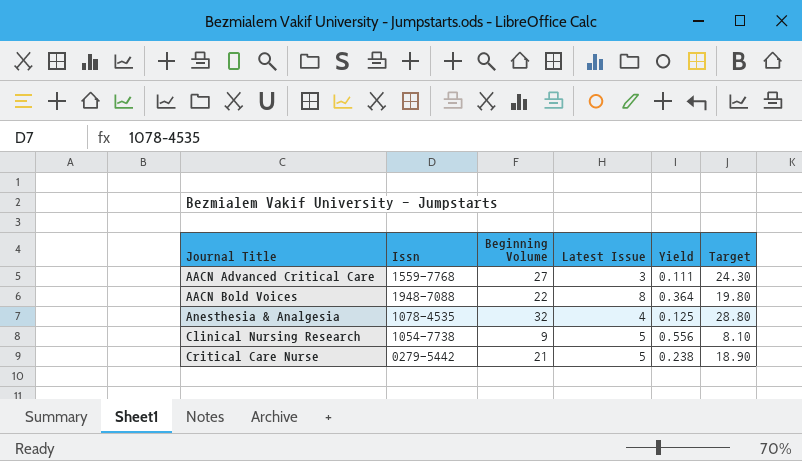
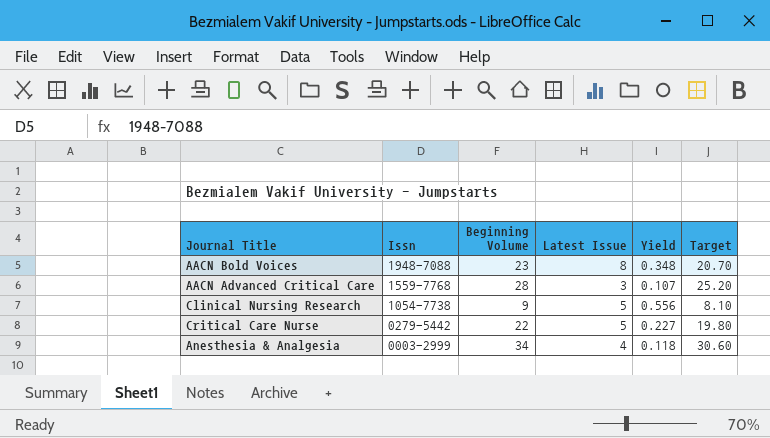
row order: Journal Title ascending -> Issn descending
AACN Bold Voices | Beginning Volume: 22 -> 23
AACN Bold Voices | Yield: 0.364 -> 0.348
AACN Bold Voices | Target: 19.80 -> 20.70
AACN Advanced Critical Care | Beginning Volume: 27 -> 28
AACN Advanced Critical Care | Yield: 0.111 -> 0.107
AACN Advanced Critical Care | Target: 24.30 -> 25.20
Critical Care Nurse | Beginning Volume: 21 -> 22
Critical Care Nurse | Yield: 0.238 -> 0.227
Critical Care Nurse | Target: 18.90 -> 19.80
Anesthesia & Analgesia | Issn: 1078-4535 -> 0003-2999
Anesthesia & Analgesia | Beginning Volume: 32 -> 34
Anesthesia & Analgesia | Yield: 0.125 -> 0.118
Anesthesia & Analgesia | Target: 28.80 -> 30.60

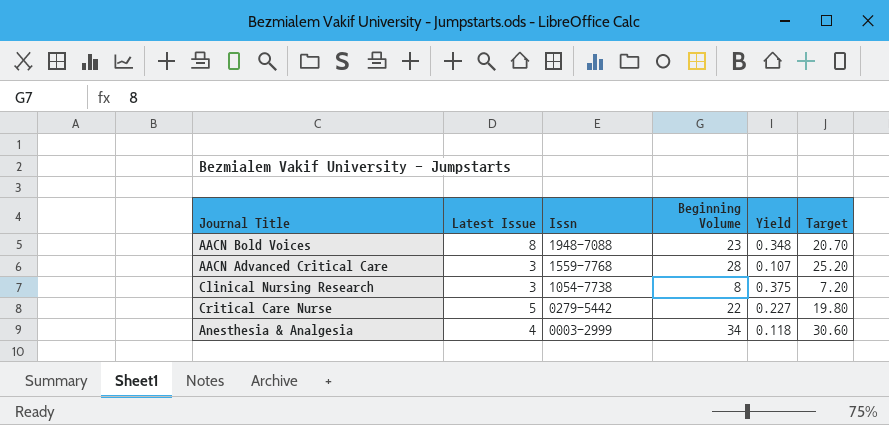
column Latest Issue | position: 4 -> 2
Clinical Nursing Research | Latest Issue: 5 -> 3
Clinical Nursing Research | Beginning Volume: 9 -> 8
Clinical Nursing Research | Yield: 0.556 -> 0.375
Clinical Nursing Research | Target: 8.10 -> 7.20

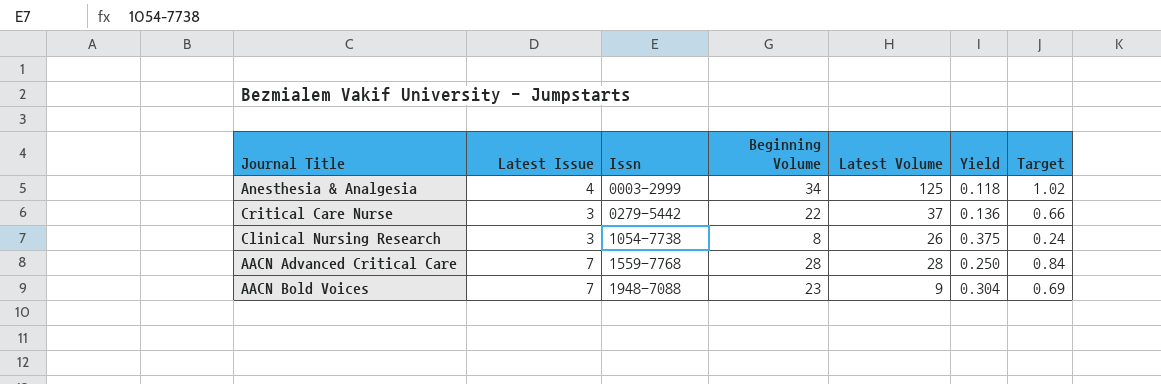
row order: Issn descending -> Issn ascending
column Latest Volume | position: none -> 5
column Target | formula: [Beginning Volume] * 0.9 -> [Beginning Volume] * 0.03
Critical Care Nurse | Latest Issue: 5 -> 3
Critical Care Nurse | Yield: 0.227 -> 0.136
AACN Advanced Critical Care | Latest Issue: 3 -> 7
AACN Advanced Critical Care | Yield: 0.107 -> 0.250
AACN Bold Voices | Latest Issue: 8 -> 7
AACN Bold Voices | Yield: 0.348 -> 0.304

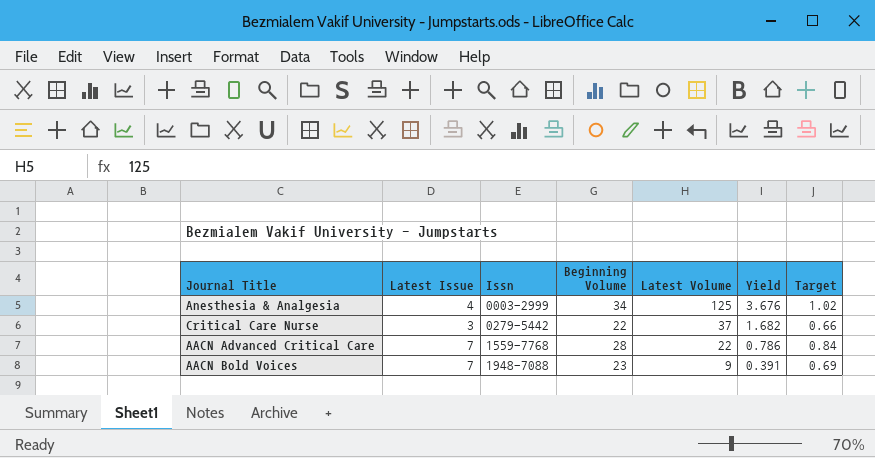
column Yield | formula: [Latest Issue] / [Beginning Volume] -> [Latest Volume] / [Beginning Volume]
row Clinical Nursing Research: 3 | 1054-7738 | 8 | 26 | 0.375 | 0.24 -> none
AACN Advanced Critical Care | Latest Volume: 28 -> 22

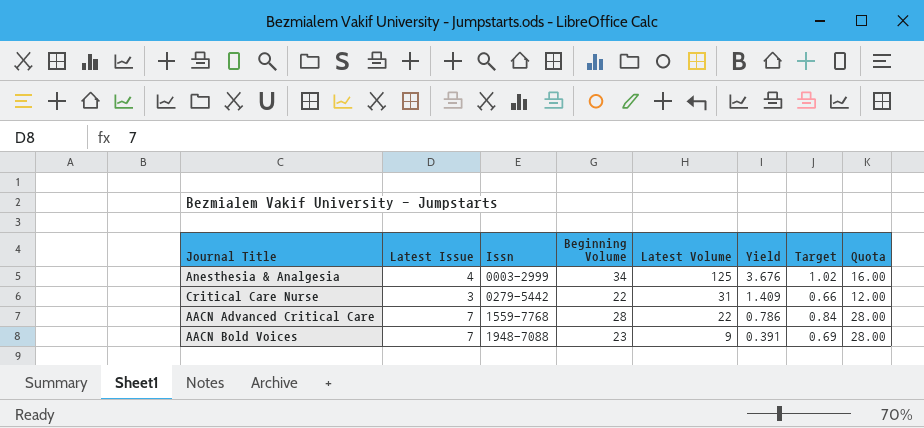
column Quota | formula: none -> [Latest Issue] * 4
Critical Care Nurse | Latest Volume: 37 -> 31
Critical Care Nurse | Yield: 1.682 -> 1.409

